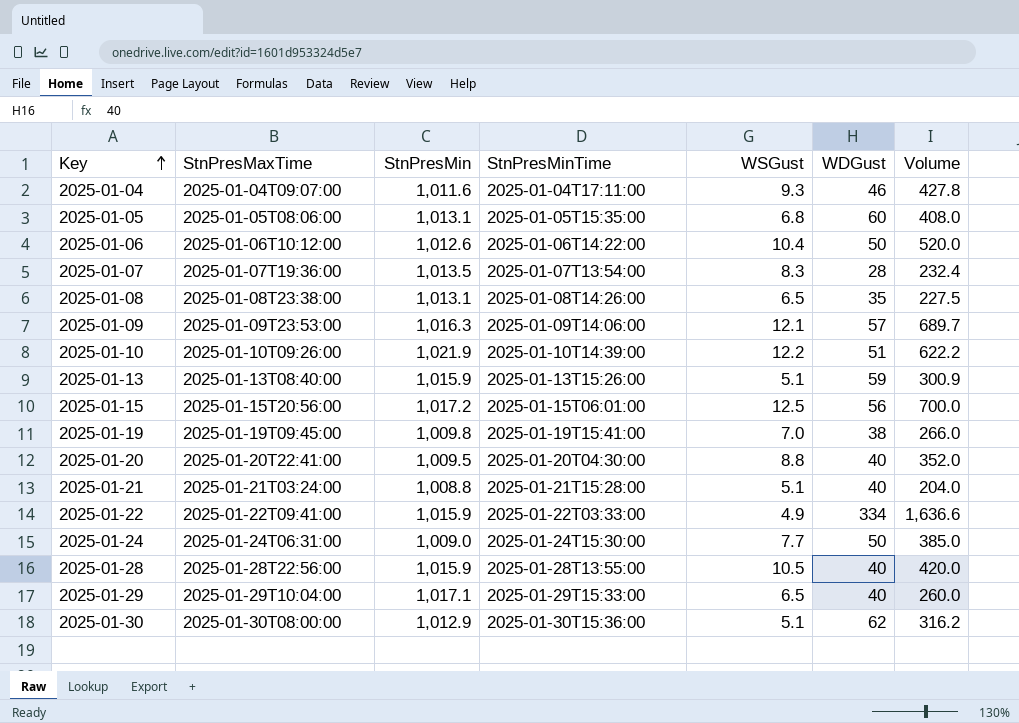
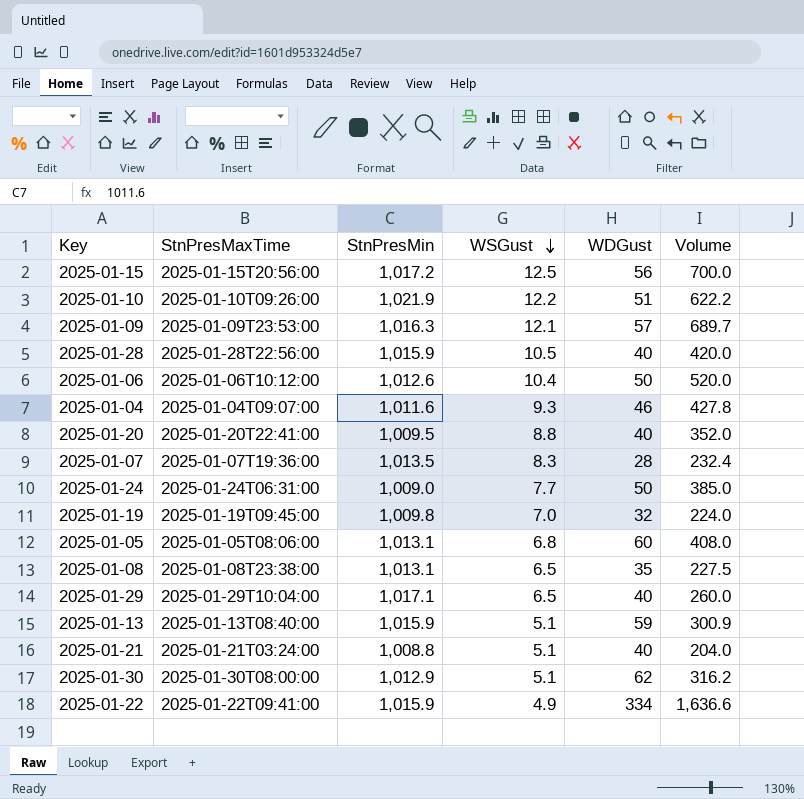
row order: Key ascending -> WSGust descending
column StnPresMinTime | position: 4 -> none
2025-01-19 | WDGust: 38 -> 32
2025-01-19 | Volume: 266.0 -> 224.0

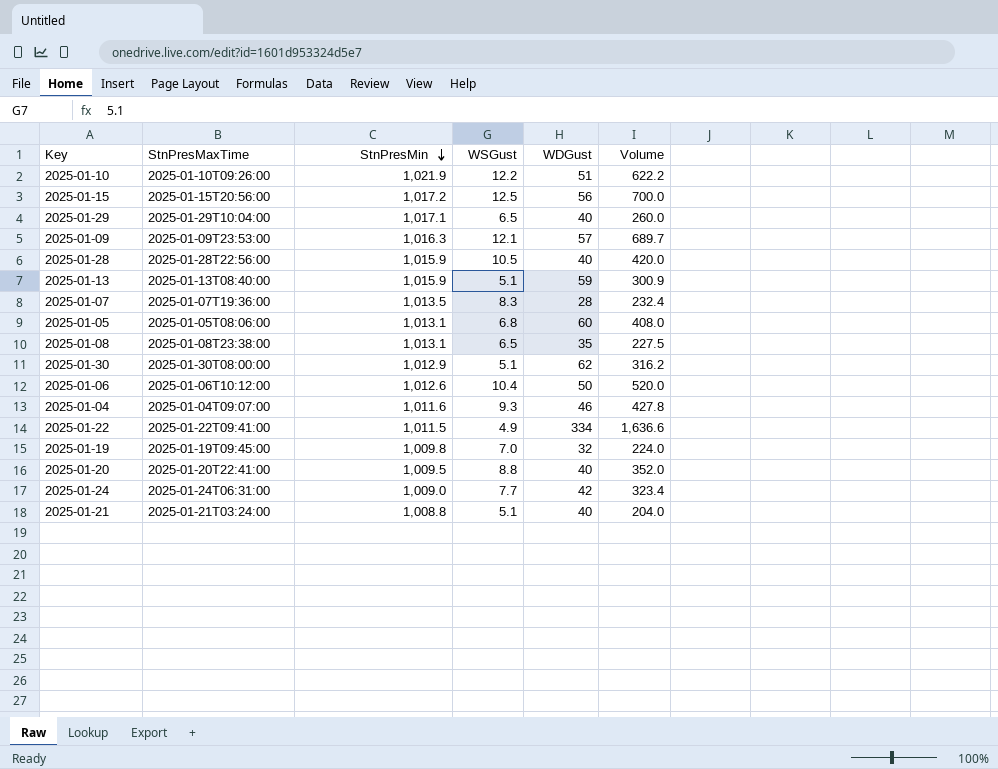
row order: WSGust descending -> StnPresMin descending
2025-01-22 | StnPresMin: 1,015.9 -> 1,011.5
2025-01-24 | WDGust: 50 -> 42
2025-01-24 | Volume: 385.0 -> 323.4

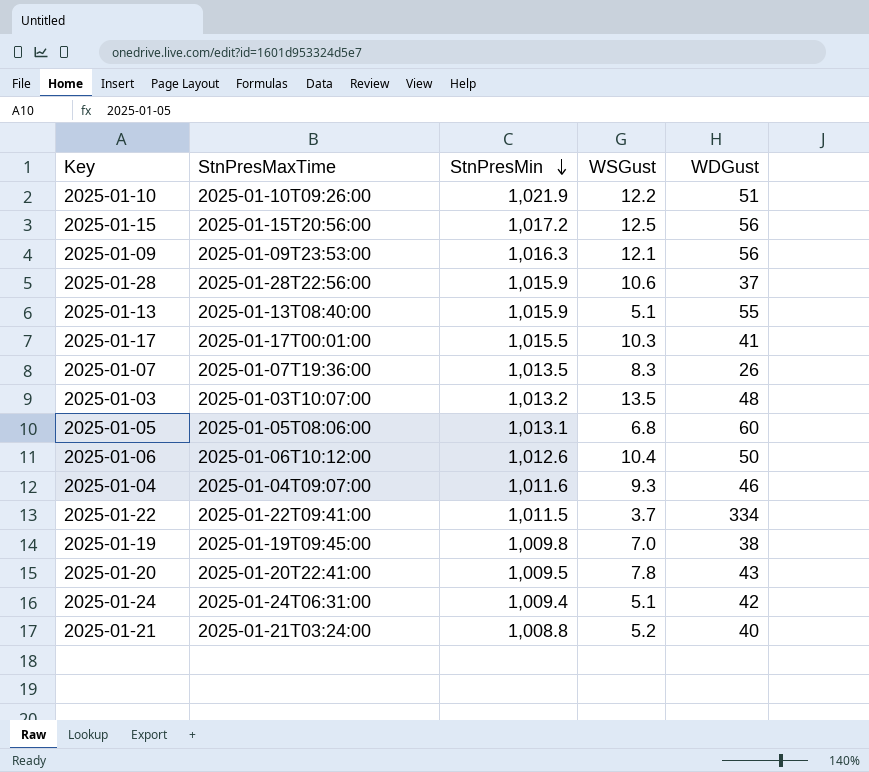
column Volume | formula: [WSGust] * [WDGust] -> none
row 2025-01-29: 2025-01-29T10:04:00 | 1,017.1 | 6.5 | 40 | 260.0 -> none
row 2025-01-08: 2025-01-08T23:38:00 | 1,013.1 | 6.5 | 35 | 227.5 -> none
row 2025-01-30: 2025-01-30T08:00:00 | 1,012.9 | 5.1 | 62 | 316.2 -> none
2025-01-09 | WDGust: 57 -> 56
2025-01-28 | WSGust: 10.5 -> 10.6
2025-01-28 | WDGust: 40 -> 37
2025-01-13 | WDGust: 59 -> 55
row 2025-01-17: none -> 2025-01-17T00:01:00 | 1,015.5 | 10.3 | 41
2025-01-07 | WDGust: 28 -> 26
row 2025-01-03: none -> 2025-01-03T10:07:00 | 1,013.2 | 13.5 | 48
2025-01-22 | WSGust: 4.9 -> 3.7
2025-01-19 | WDGust: 32 -> 38
2025-01-20 | WSGust: 8.8 -> 7.8
2025-01-20 | WDGust: 40 -> 43
2025-01-24 | StnPresMin: 1,009.0 -> 1,009.4
2025-01-24 | WSGust: 7.7 -> 5.1
2025-01-21 | WSGust: 5.1 -> 5.2

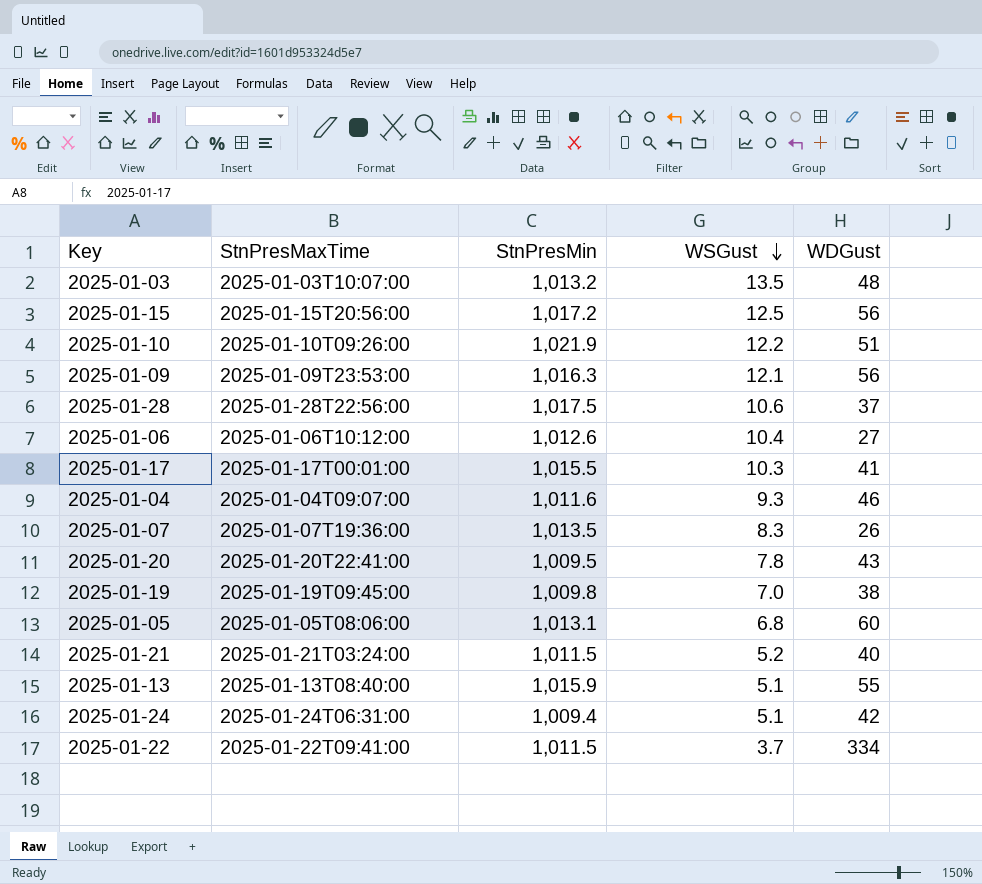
row order: StnPresMin descending -> WSGust descending
2025-01-28 | StnPresMin: 1,015.9 -> 1,017.5
2025-01-06 | WDGust: 50 -> 27
2025-01-21 | StnPresMin: 1,008.8 -> 1,011.5

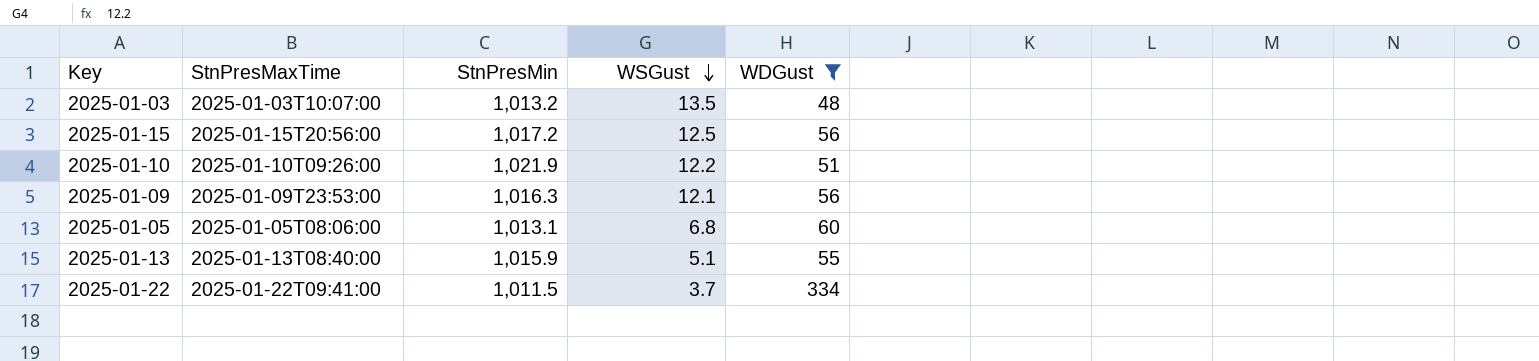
filter: none -> WDGust >= 48

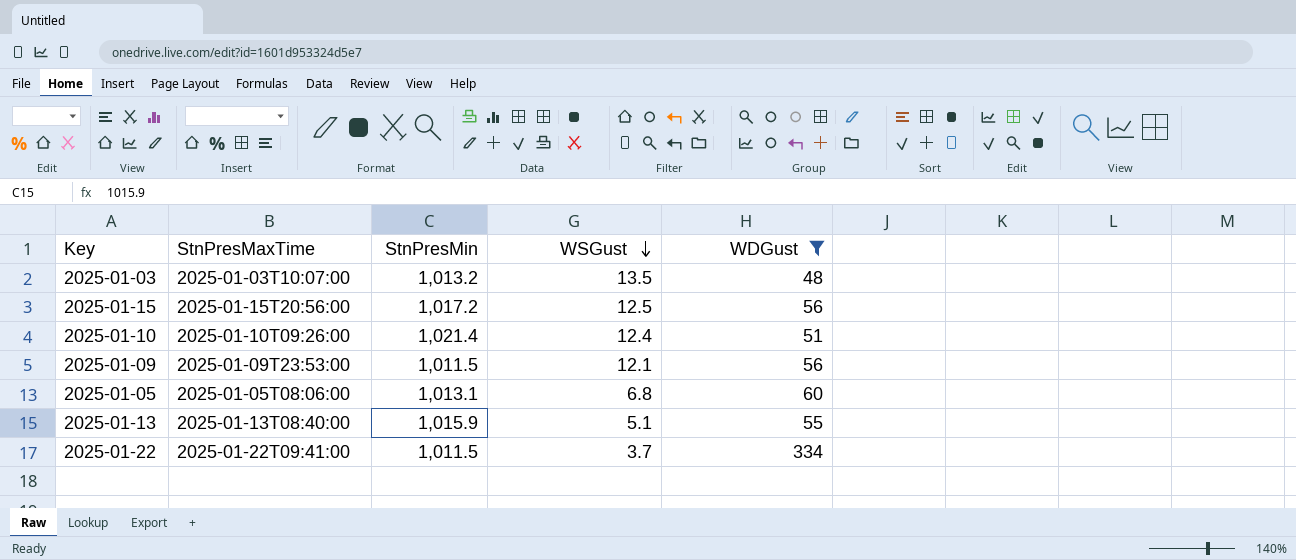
2025-01-10 | StnPresMin: 1,021.9 -> 1,021.4
2025-01-10 | WSGust: 12.2 -> 12.4
2025-01-09 | StnPresMin: 1,016.3 -> 1,011.5

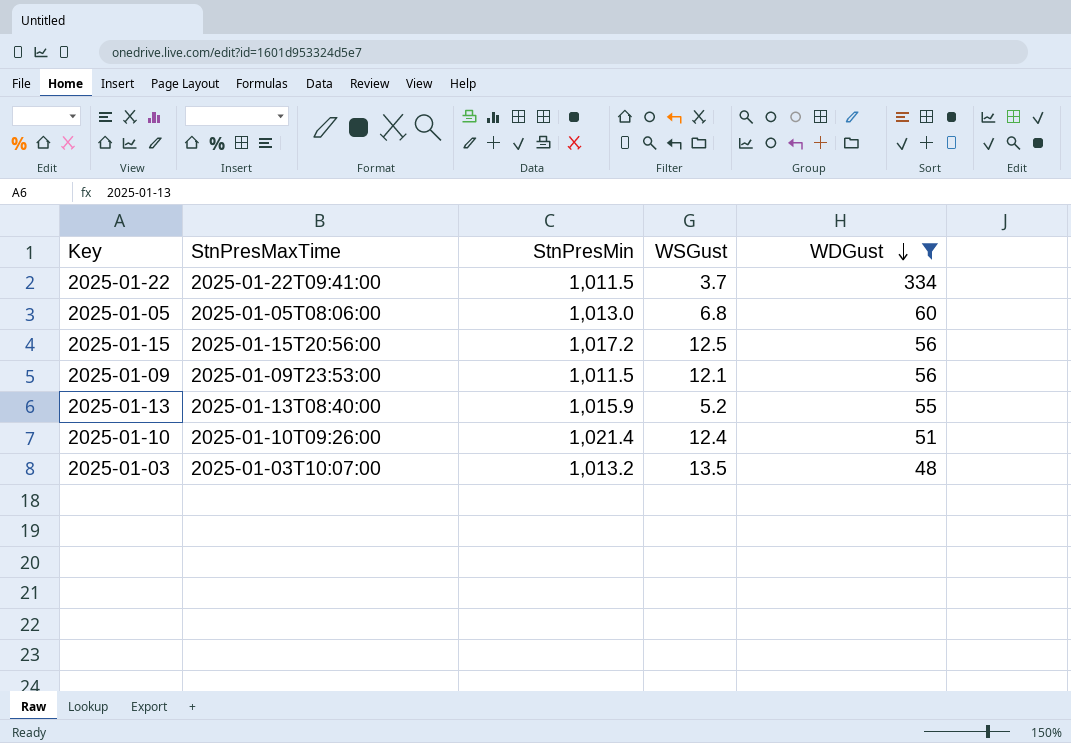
row order: WSGust descending -> WDGust descending
2025-01-05 | StnPresMin: 1,013.1 -> 1,013.0
2025-01-13 | WSGust: 5.1 -> 5.2

